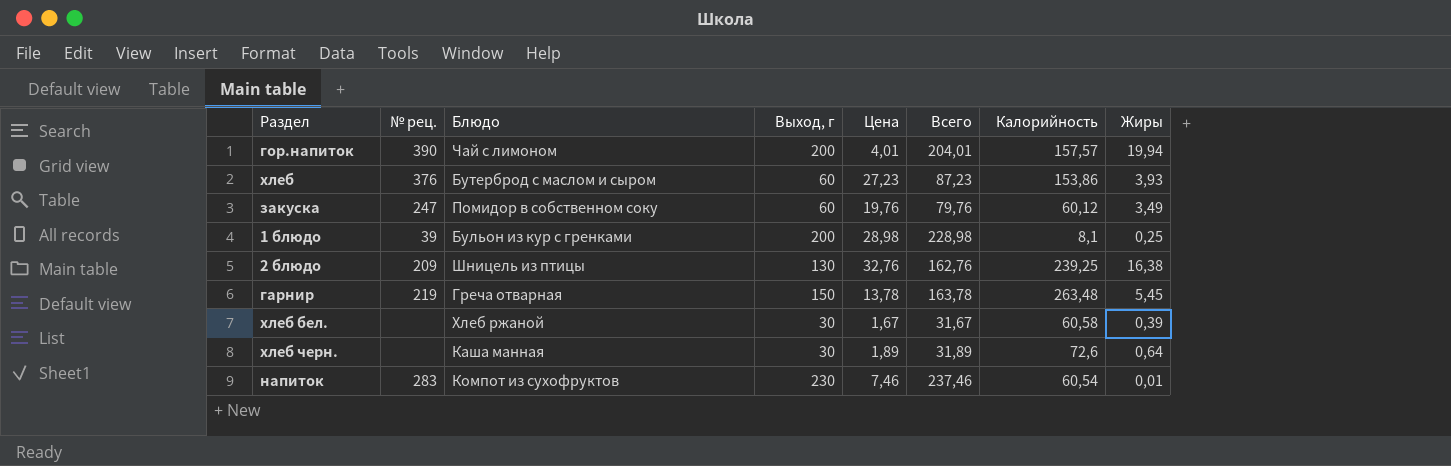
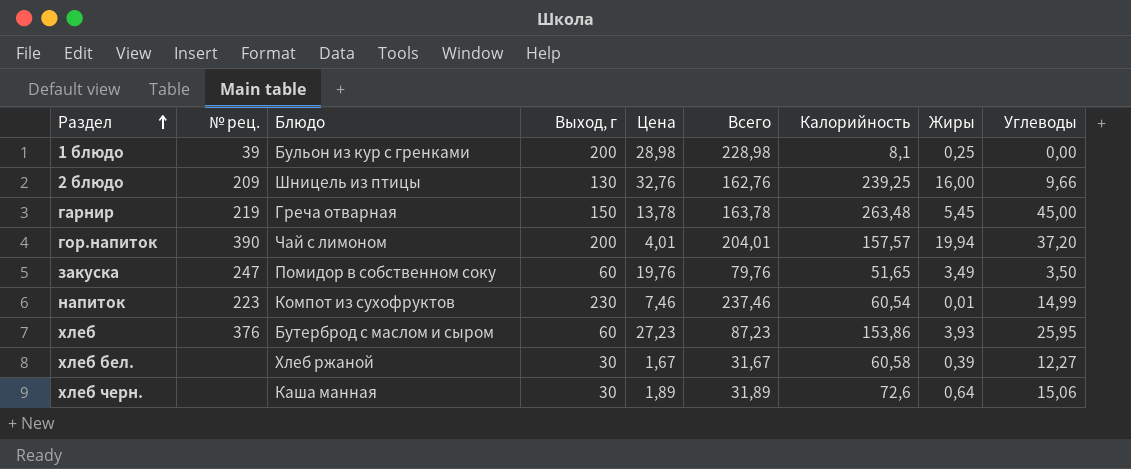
row order: none -> Раздел ascending
column Углеводы | position: none -> 9
2 блюдо | Жиры: 16,38 -> 16,00
закуска | Калорийность: 60,12 -> 51,65
напиток | № рец.: 283 -> 223

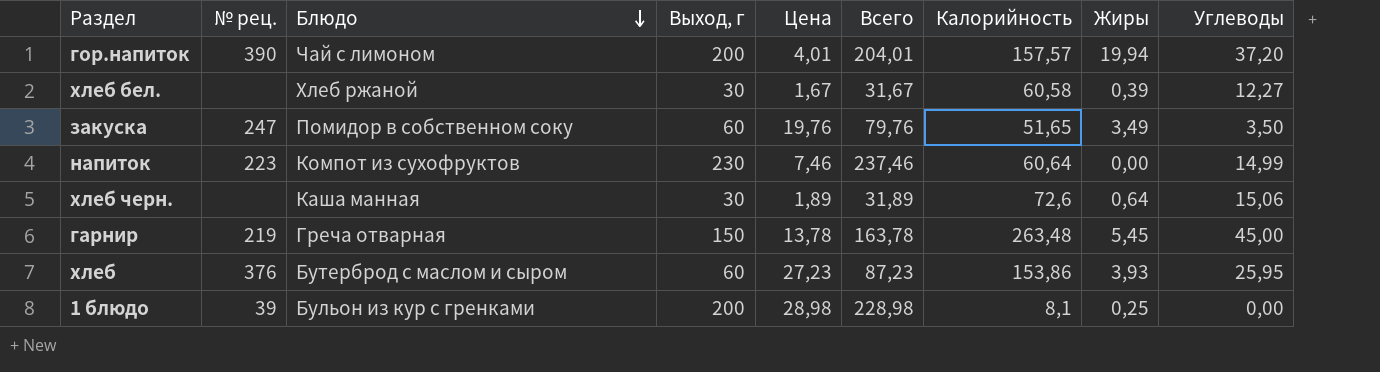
row order: Раздел ascending -> Блюдо descending
row 2 блюдо: 209 | Шницель из птицы | 130 | 32,76 | 162,76 | 239,25 | 16,00 | 9,66 -> none
напиток | Калорийность: 60,54 -> 60,64
напиток | Жиры: 0,01 -> 0,00

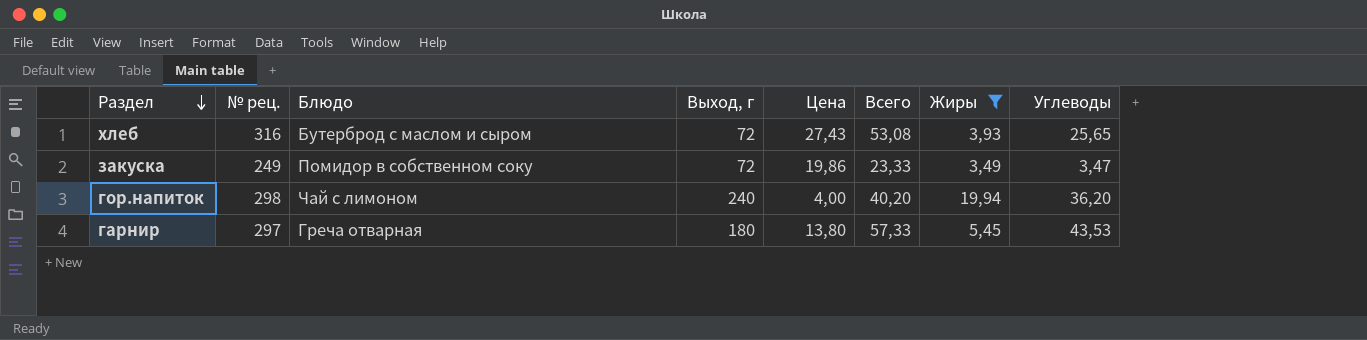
filter: none -> Жиры >= 3,49
row order: Блюдо descending -> Раздел descending
column Калорийность | position: 7 -> none
column Всего | formula: [Выход, г] + [Цена] -> [Цена] + [Углеводы]
хлеб | № рец.: 376 -> 316
хлеб | Выход, г: 60 -> 72
хлеб | Цена: 27,23 -> 27,43
хлеб | Углеводы: 25,95 -> 25,65
закуска | № рец.: 247 -> 249
закуска | Выход, г: 60 -> 72
закуска | Цена: 19,76 -> 19,86
закуска | Углеводы: 3,50 -> 3,47
гор.напиток | № рец.: 390 -> 298
гор.напиток | Выход, г: 200 -> 240
гор.напиток | Цена: 4,01 -> 4,00
гор.напиток | Углеводы: 37,20 -> 36,20
гарнир | № рец.: 219 -> 297
гарнир | Выход, г: 150 -> 180
гарнир | Цена: 13,78 -> 13,80
гарнир | Углеводы: 45,00 -> 43,53

